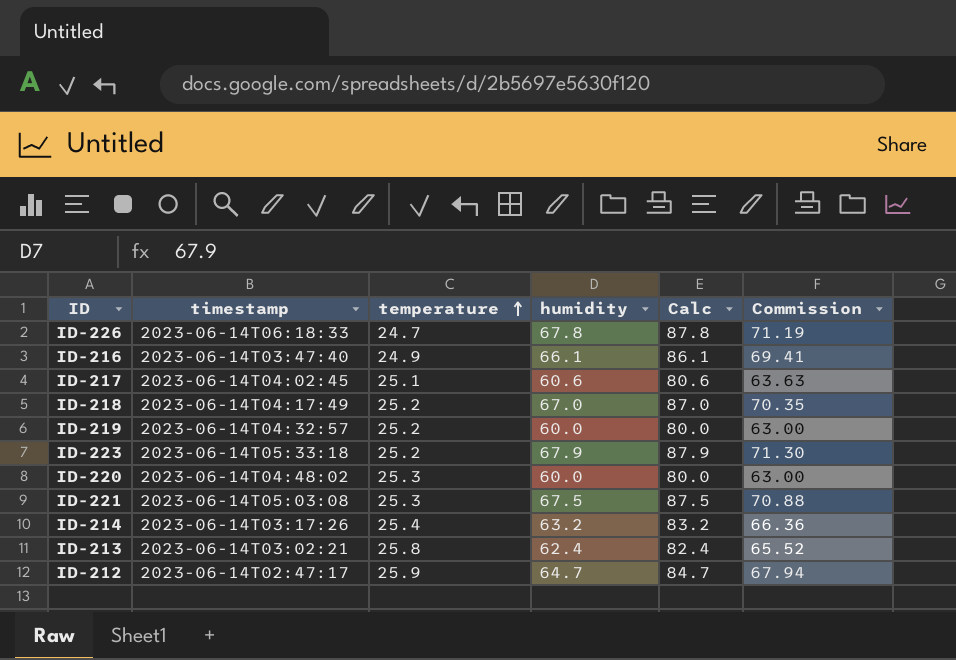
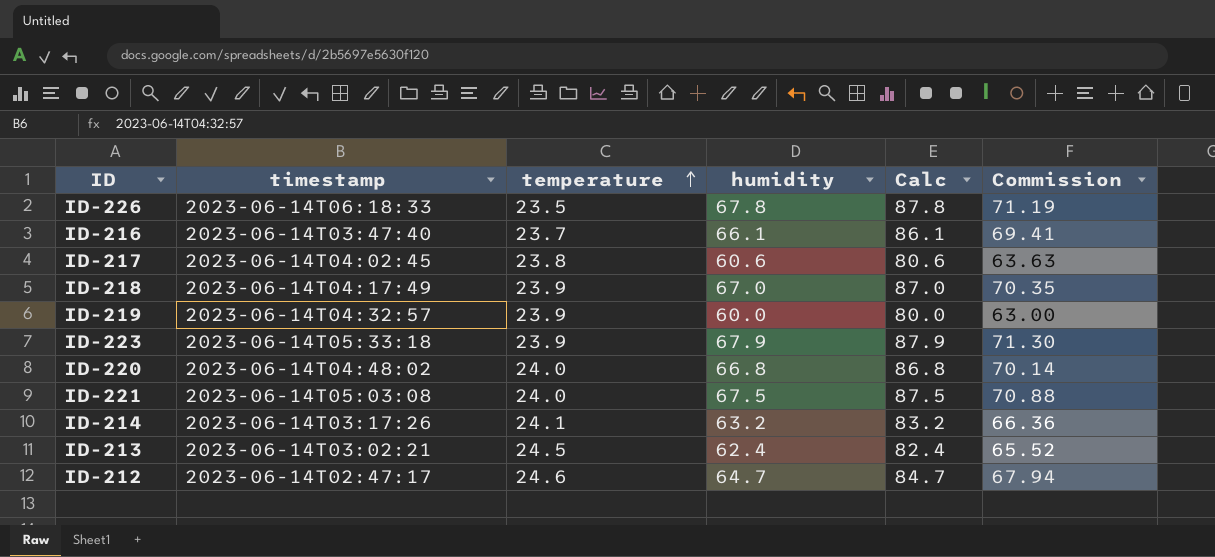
ID-226 | temperature: 24.7 -> 23.5
ID-216 | temperature: 24.9 -> 23.7
ID-217 | temperature: 25.1 -> 23.8
ID-218 | temperature: 25.2 -> 23.9
ID-219 | temperature: 25.2 -> 23.9
ID-223 | temperature: 25.2 -> 23.9
ID-220 | temperature: 25.3 -> 24.0
ID-220 | humidity: 60.0 -> 66.8
ID-220 | Calc: 80.0 -> 86.8
ID-220 | Commission: 63.00 -> 70.14
ID-221 | temperature: 25.3 -> 24.0
ID-214 | temperature: 25.4 -> 24.1
ID-213 | temperature: 25.8 -> 24.5
ID-212 | temperature: 25.9 -> 24.6

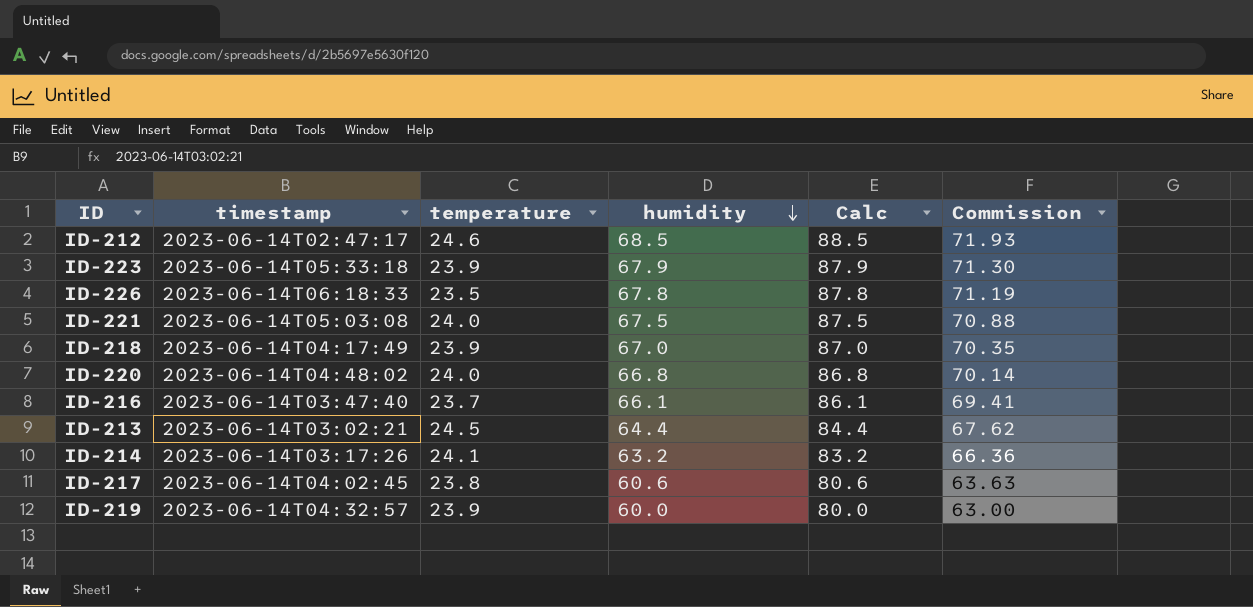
row order: temperature ascending -> humidity descending
ID-212 | humidity: 64.7 -> 68.5
ID-212 | Calc: 84.7 -> 88.5
ID-212 | Commission: 67.94 -> 71.93
ID-213 | humidity: 62.4 -> 64.4
ID-213 | Calc: 82.4 -> 84.4
ID-213 | Commission: 65.52 -> 67.62

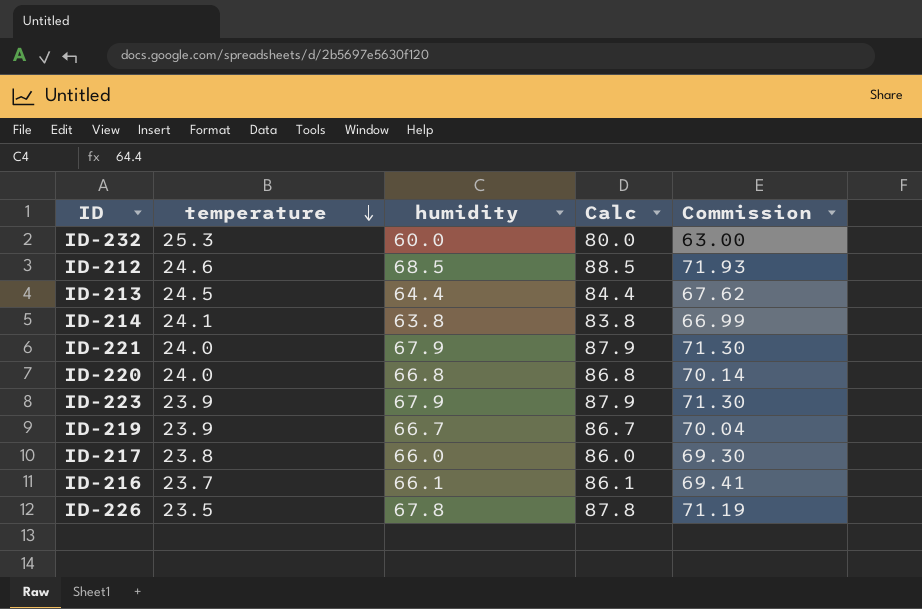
row order: humidity descending -> temperature descending
column timestamp | position: 2 -> none
row ID-218: 2023-06-14T04:17:49 | 23.9 | 67.0 | 87.0 | 70.35 -> none
row ID-232: none -> 25.3 | 60.0 | 80.0 | 63.00
ID-214 | humidity: 63.2 -> 63.8
ID-214 | Calc: 83.2 -> 83.8
ID-214 | Commission: 66.36 -> 66.99
ID-221 | humidity: 67.5 -> 67.9
ID-221 | Calc: 87.5 -> 87.9
ID-221 | Commission: 70.88 -> 71.30
ID-219 | humidity: 60.0 -> 66.7
ID-219 | Calc: 80.0 -> 86.7
ID-219 | Commission: 63.00 -> 70.04
ID-217 | humidity: 60.6 -> 66.0
ID-217 | Calc: 80.6 -> 86.0
ID-217 | Commission: 63.63 -> 69.30

